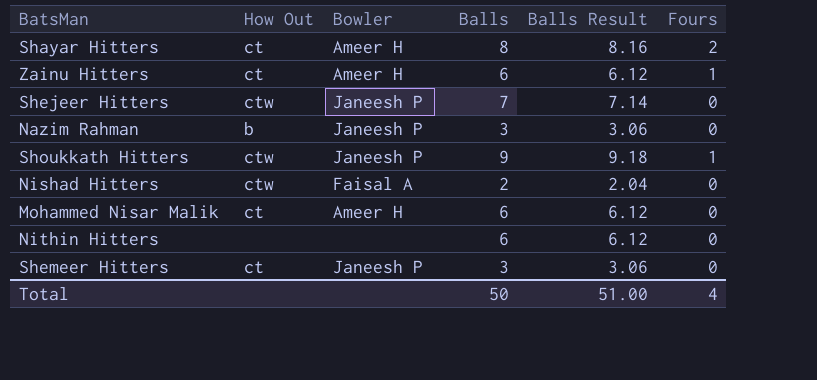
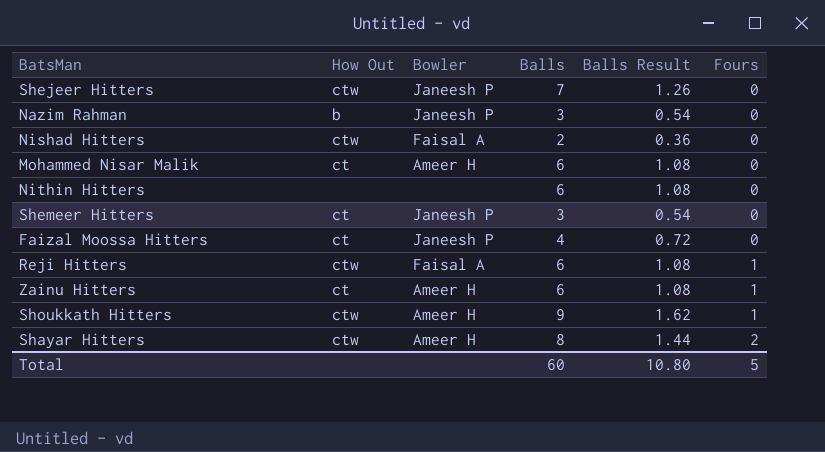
row order: none -> Fours ascending
column Balls Result | formula: [Balls] * 1.02 -> [Balls] * 0.18
row Faizal Moossa Hitters: none -> ct | Janeesh P | 4 | 0.72 | 0
row Reji Hitters: none -> ctw | Faisal A | 6 | 1.08 | 1
Shoukkath Hitters | Bowler: Janeesh P -> Ameer H
Shayar Hitters | How Out: ct -> ctw
Total | Balls: 50 -> 60
Total | Balls Result: 51.00 -> 10.80
Total | Fours: 4 -> 5

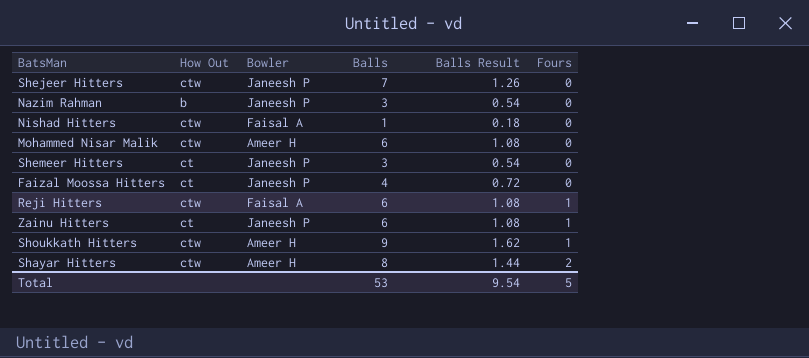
row Nithin Hitters: none | none | 6 | 1.08 | 0 -> none
Nishad Hitters | Balls: 2 -> 1
Nishad Hitters | Balls Result: 0.36 -> 0.18
Mohammed Nisar Malik | How Out: ct -> ctw
Zainu Hitters | Bowler: Ameer H -> Janeesh P
Total | Balls: 60 -> 53
Total | Balls Result: 10.80 -> 9.54

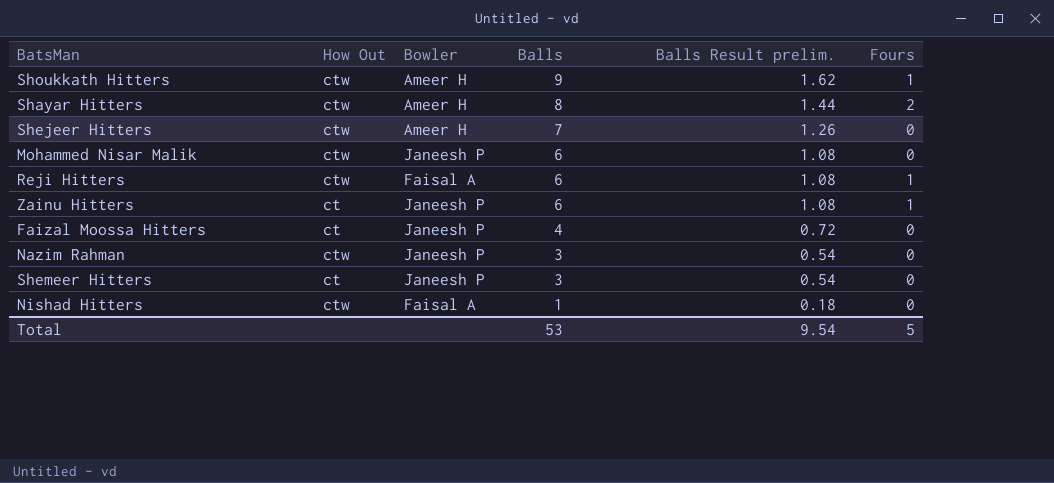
row order: Fours ascending -> Balls descending
column name: Balls Result -> Balls Result prelim.
Shejeer Hitters | Bowler: Janeesh P -> Ameer H
Mohammed Nisar Malik | Bowler: Ameer H -> Janeesh P
Nazim Rahman | How Out: b -> ctw

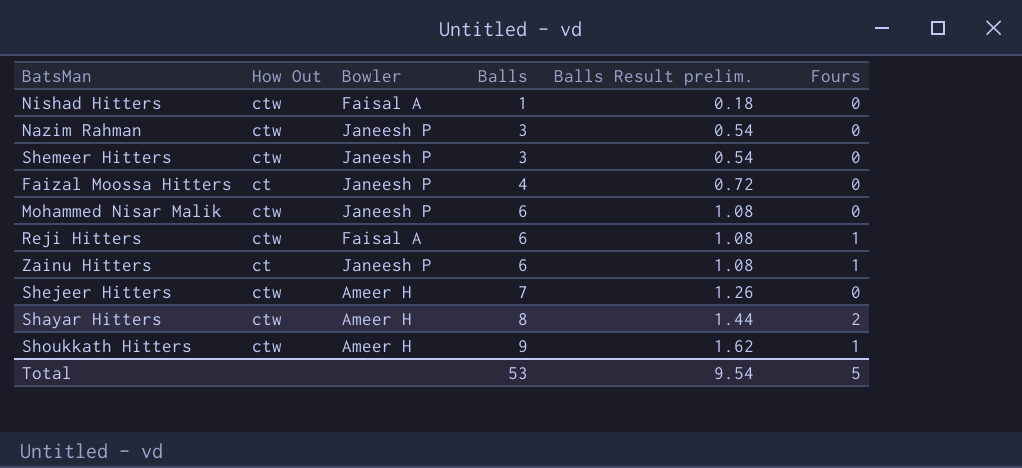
row order: Balls descending -> Balls ascending
Shemeer Hitters | How Out: ct -> ctw

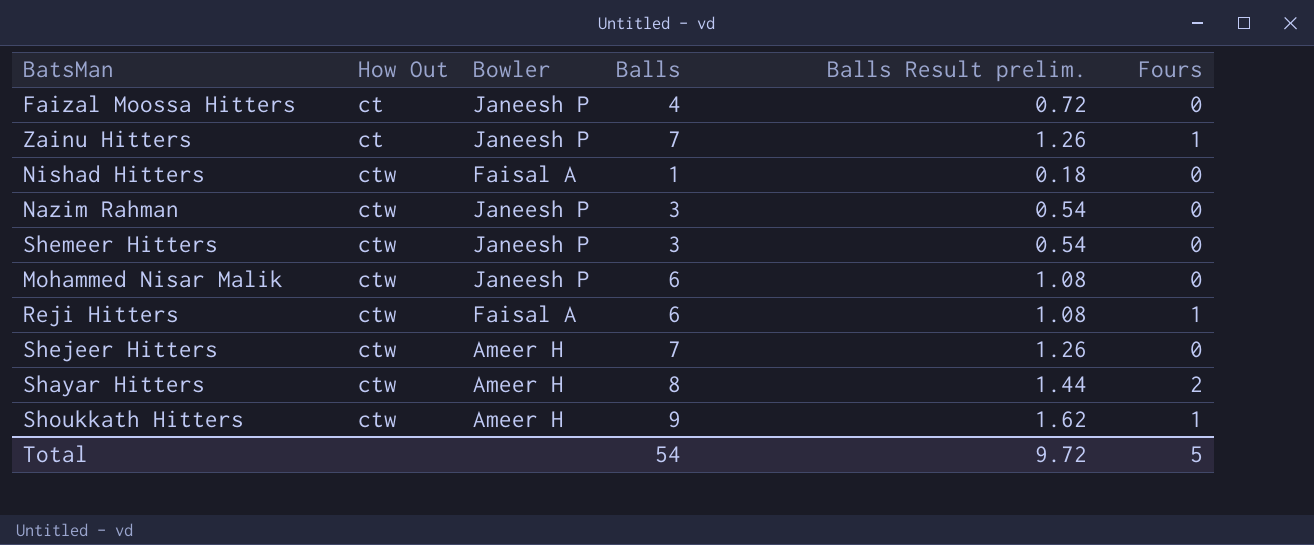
row order: Balls ascending -> How Out ascending
Zainu Hitters | Balls: 6 -> 7
Zainu Hitters | Balls Result prelim.: 1.08 -> 1.26
Total | Balls: 53 -> 54
Total | Balls Result prelim.: 9.54 -> 9.72

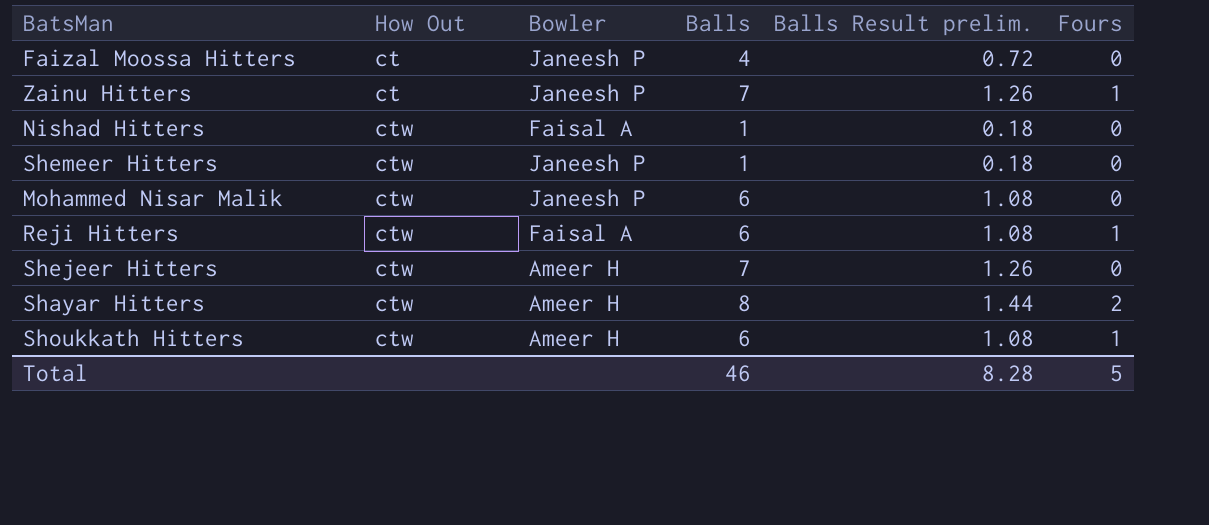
row Nazim Rahman: ctw | Janeesh P | 3 | 0.54 | 0 -> none
Shemeer Hitters | Balls: 3 -> 1
Shemeer Hitters | Balls Result prelim.: 0.54 -> 0.18
Shoukkath Hitters | Balls: 9 -> 6
Shoukkath Hitters | Balls Result prelim.: 1.62 -> 1.08
Total | Balls: 54 -> 46
Total | Balls Result prelim.: 9.72 -> 8.28

